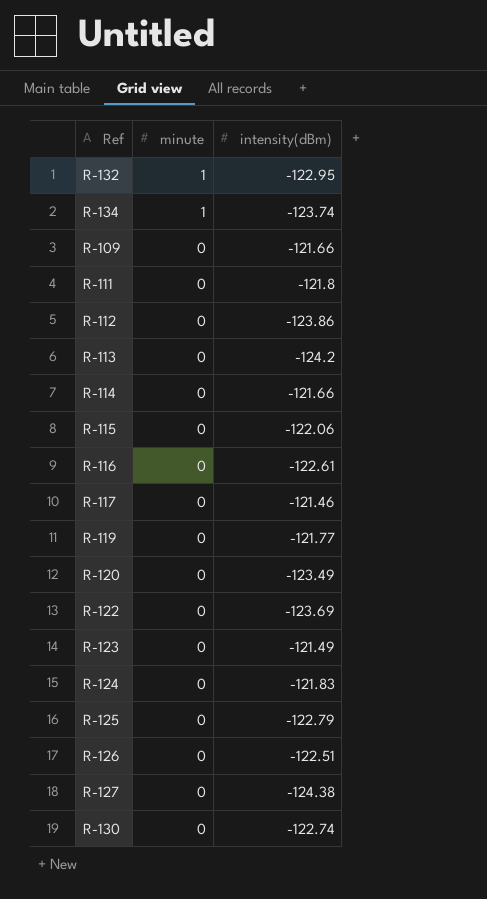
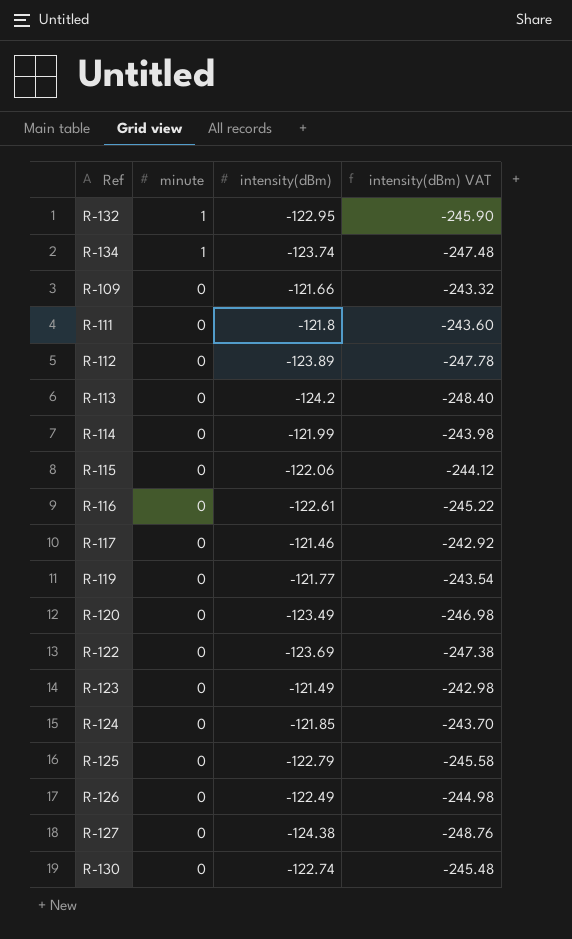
column intensity(dBm) VAT | formula: none -> [intensity(dBm)] * 2
R-112 | intensity(dBm): -123.86 -> -123.89
R-114 | intensity(dBm): -121.66 -> -121.99
R-124 | intensity(dBm): -121.83 -> -121.85
R-126 | intensity(dBm): -122.51 -> -122.49

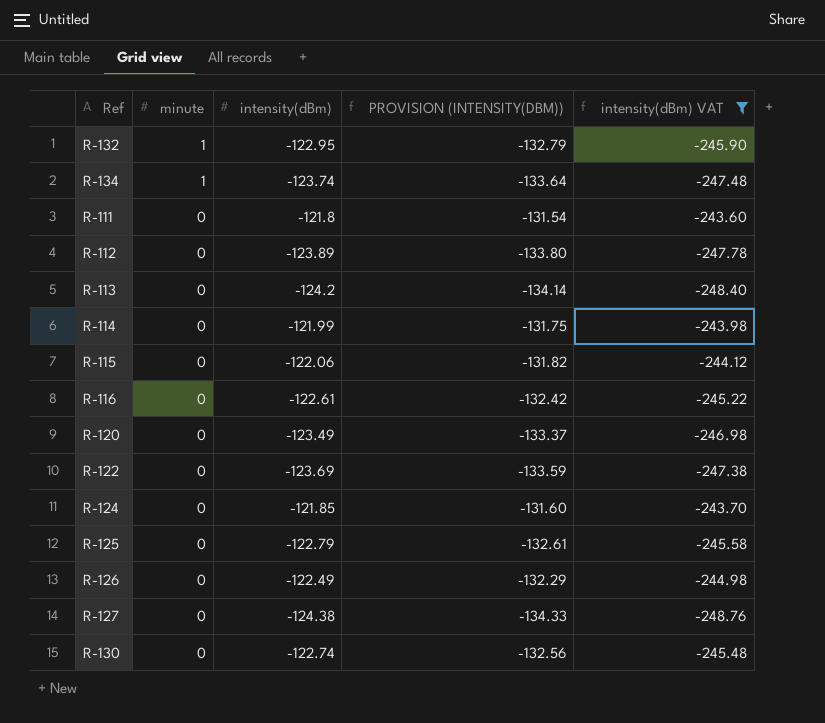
filter: none -> intensity(dBm) VAT <= -243.60
column PROVISION (INTENSITY(DBM)) | formula: none -> [intensity(dBm)] * 1.08

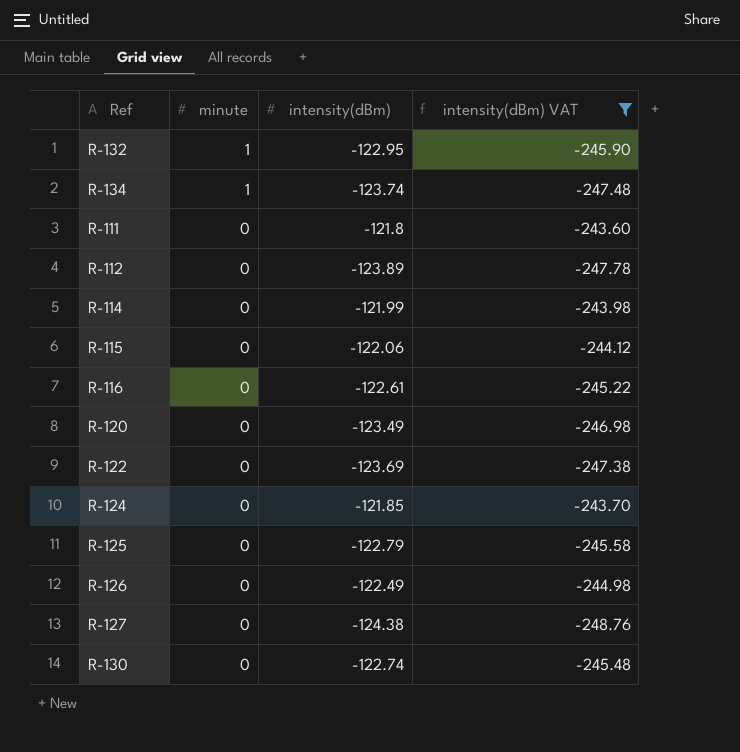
column PROVISION (INTENSITY(DBM)) | formula: [intensity(dBm)] * 1.08 -> none
row R-113: 0 | -124.2 | -134.14 | -248.40 -> none

